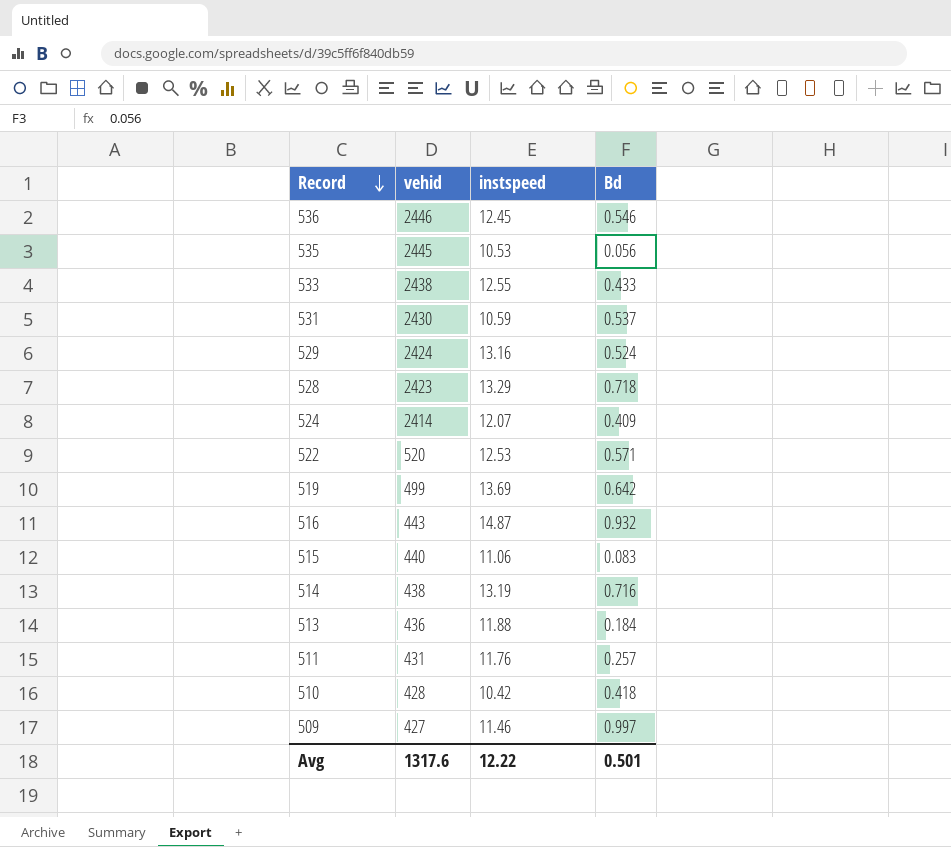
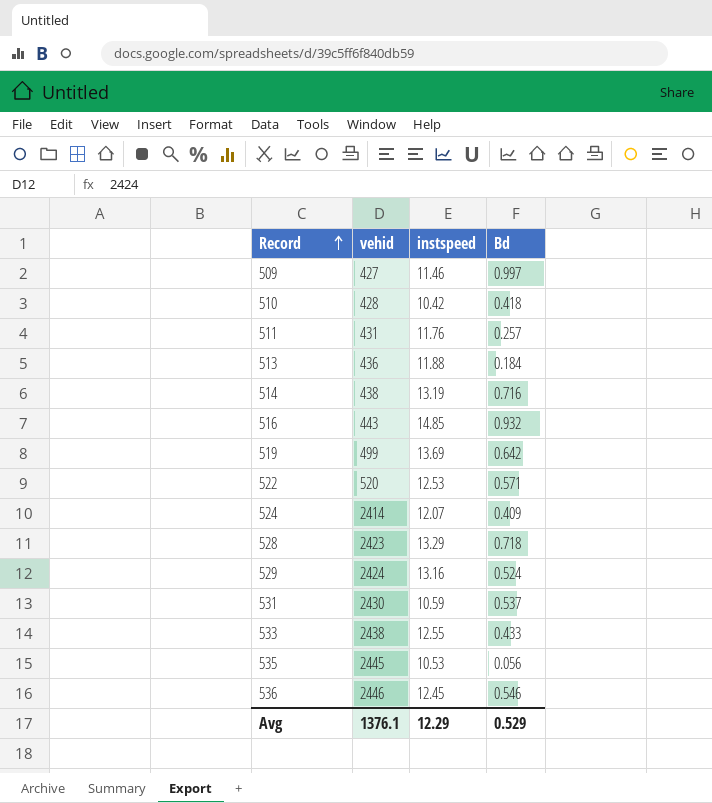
row order: Record descending -> Record ascending
row 515: 440 | 11.06 | 0.083 -> none
516 | instspeed: 14.87 -> 14.85
Avg | vehid: 1317.6 -> 1376.1
Avg | instspeed: 12.22 -> 12.29
Avg | Bd: 0.501 -> 0.529

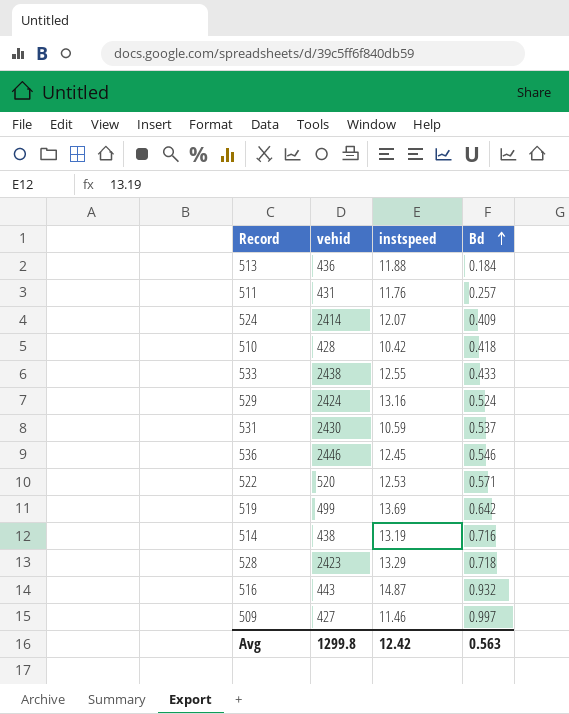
row order: Record ascending -> Bd ascending
row 535: 2445 | 10.53 | 0.056 -> none
516 | instspeed: 14.85 -> 14.87
Avg | vehid: 1376.1 -> 1299.8
Avg | instspeed: 12.29 -> 12.42
Avg | Bd: 0.529 -> 0.563

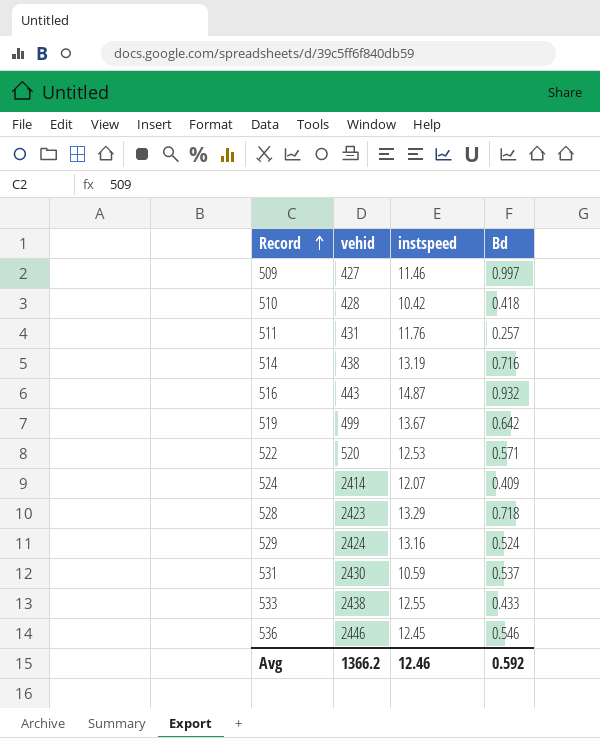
row order: Bd ascending -> Record ascending
row 513: 436 | 11.88 | 0.184 -> none
519 | instspeed: 13.69 -> 13.67
Avg | vehid: 1299.8 -> 1366.2
Avg | instspeed: 12.42 -> 12.46
Avg | Bd: 0.563 -> 0.592

